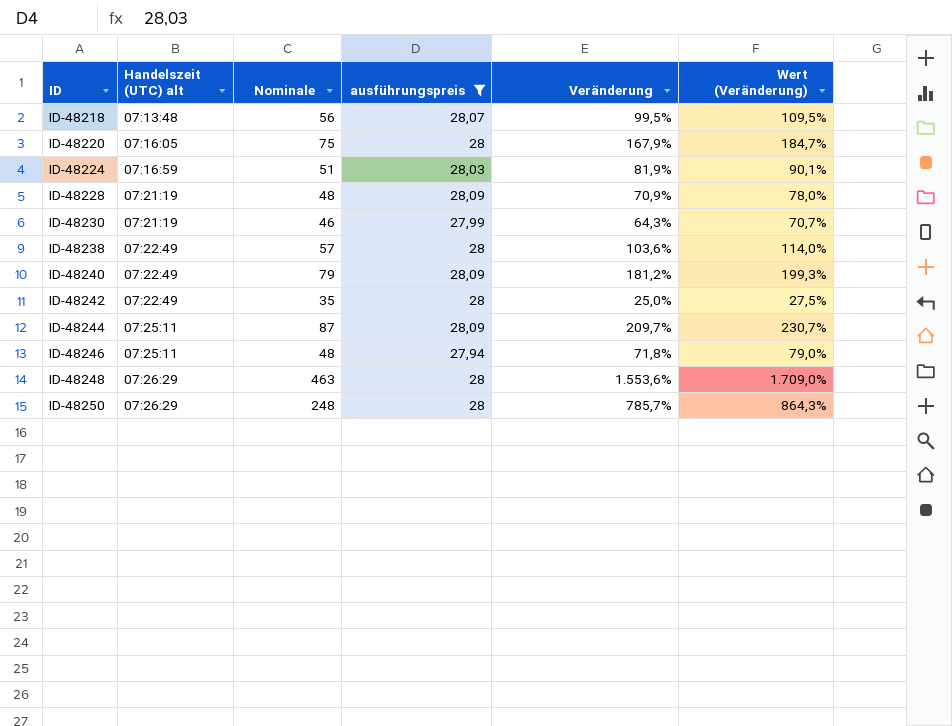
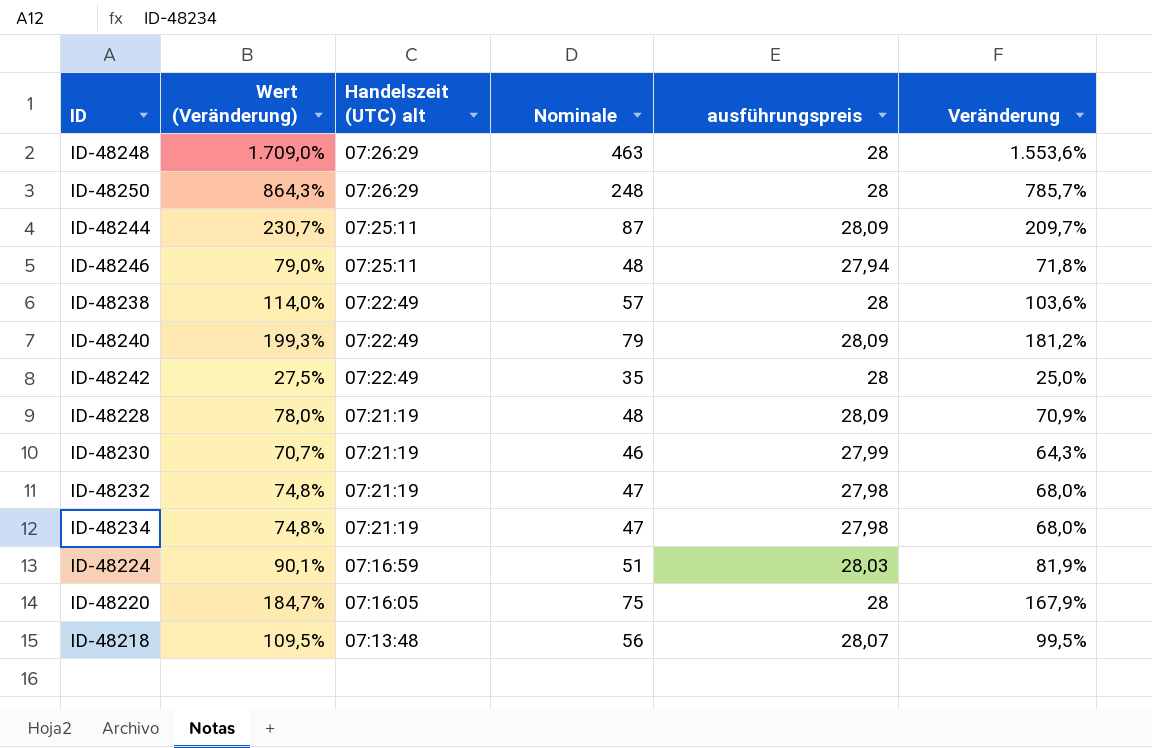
filter: ausführungspreis != 27,98 -> none
row order: ID ascending -> Handelszeit (UTC) alt descending
column Wert (Veränderung) | position: 6 -> 2

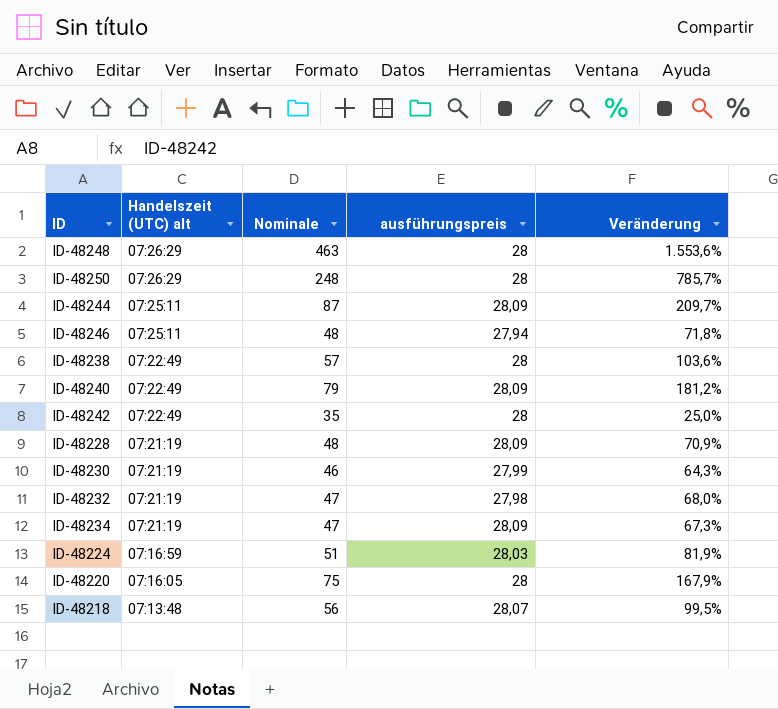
column Wert (Veränderung) | formula: [Veränderung] * 1,1 -> none
ID-48234 | ausführungspreis: 27,98 -> 28,09
ID-48234 | Veränderung: 68,0% -> 67,3%

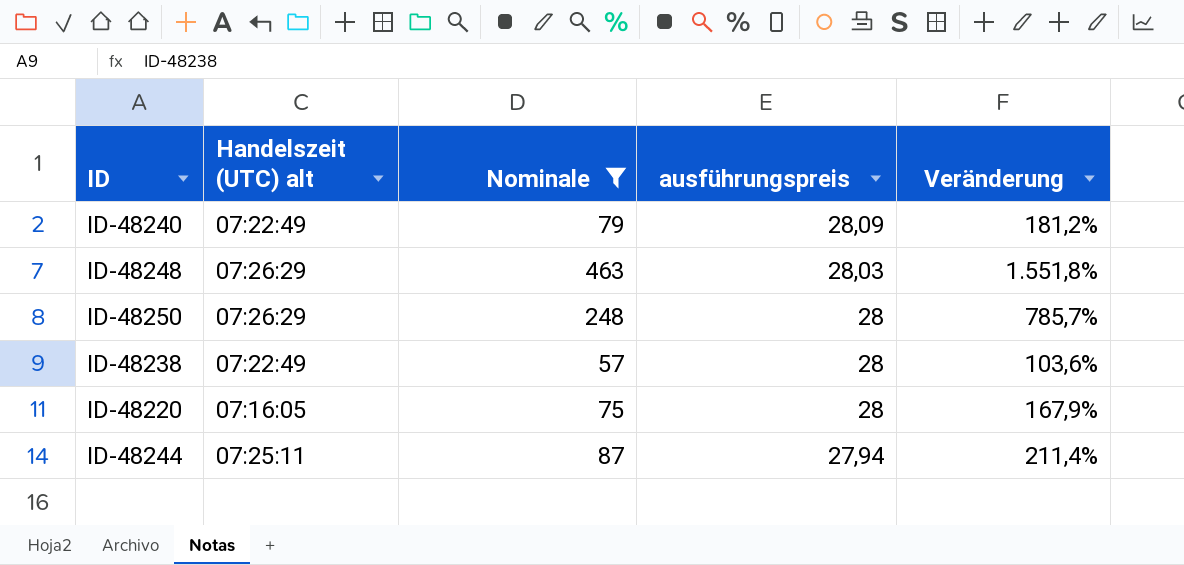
filter: none -> Nominale >= 57
row order: Handelszeit (UTC) alt descending -> ausführungspreis descending
ID-48248 | ausführungspreis: 28 -> 28,03
ID-48248 | Veränderung: 1.553,6% -> 1.551,8%
ID-48244 | ausführungspreis: 28,09 -> 27,94
ID-48244 | Veränderung: 209,7% -> 211,4%

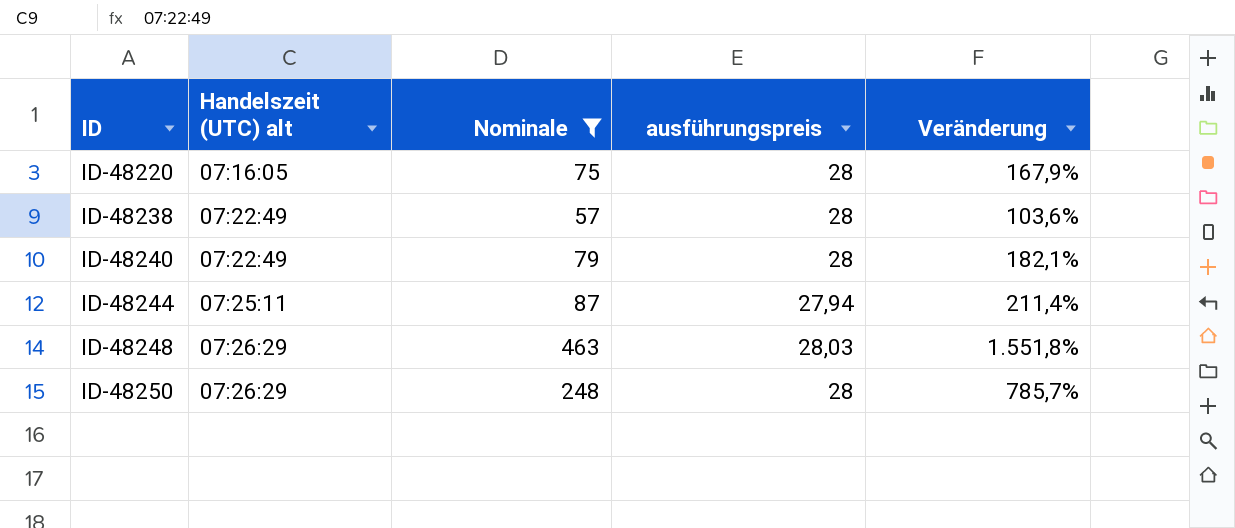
row order: ausführungspreis descending -> ID ascending
ID-48240 | ausführungspreis: 28,09 -> 28
ID-48240 | Veränderung: 181,2% -> 182,1%

